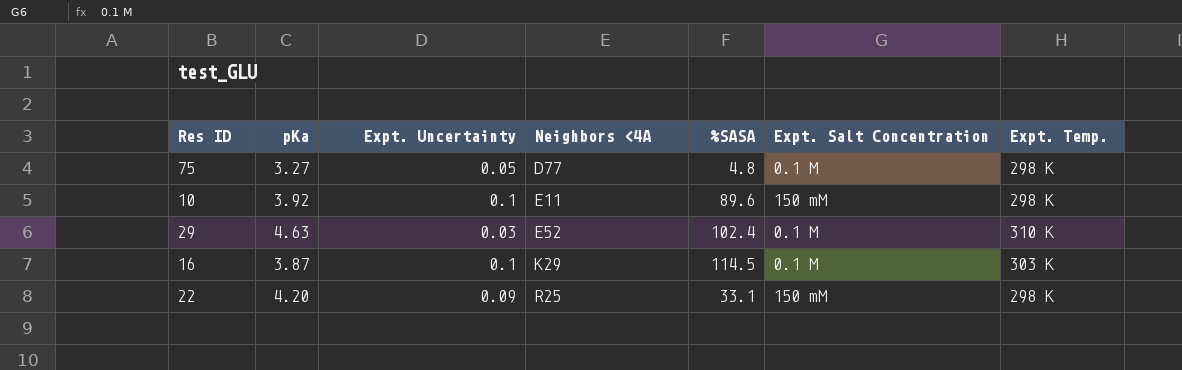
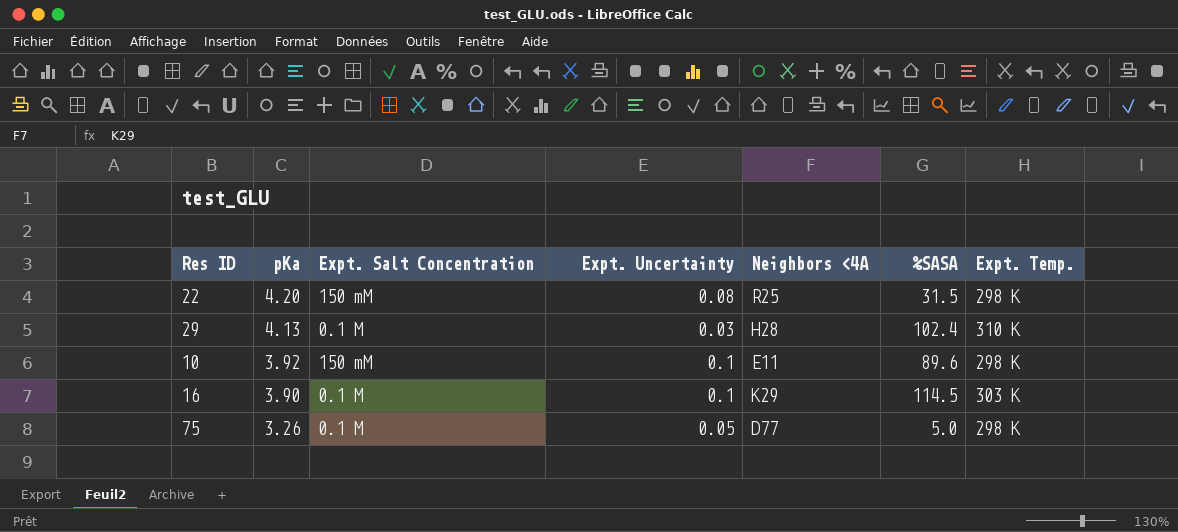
row order: Neighbors <4A ascending -> pKa descending
column Expt. Salt Concentration | position: 6 -> 3
22 | Expt. Uncertainty: 0.09 -> 0.08
22 | %SASA: 33.1 -> 31.5
29 | pKa: 4.63 -> 4.13
29 | Neighbors <4A: E52 -> H28
16 | pKa: 3.87 -> 3.90
75 | pKa: 3.27 -> 3.26
75 | %SASA: 4.8 -> 5.0

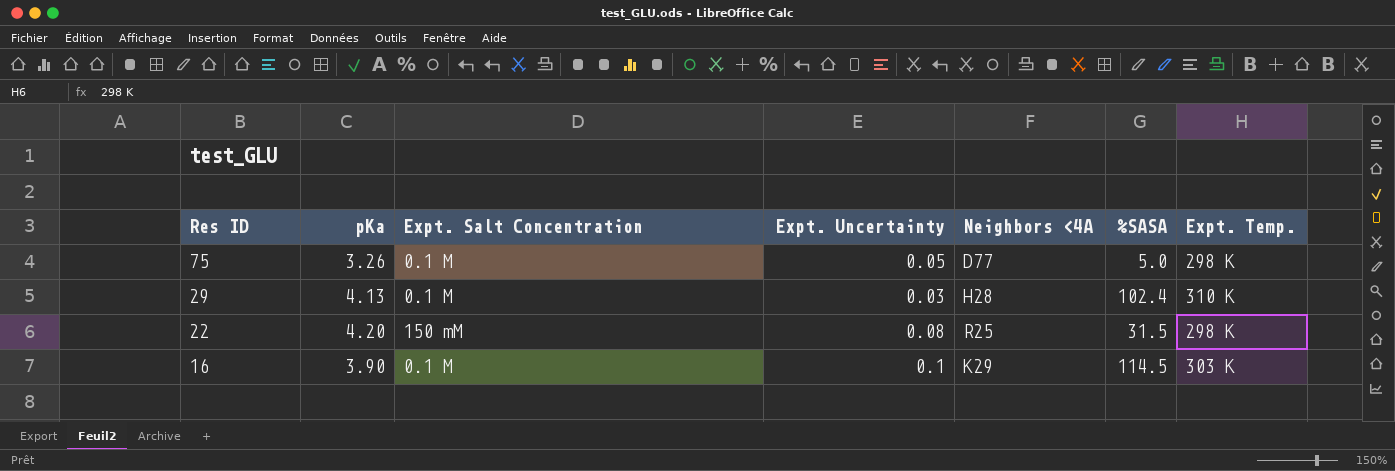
row order: pKa descending -> Res ID descending
row 10: 3.92 | 150 mM | 0.1 | E11 | 89.6 | 298 K -> none

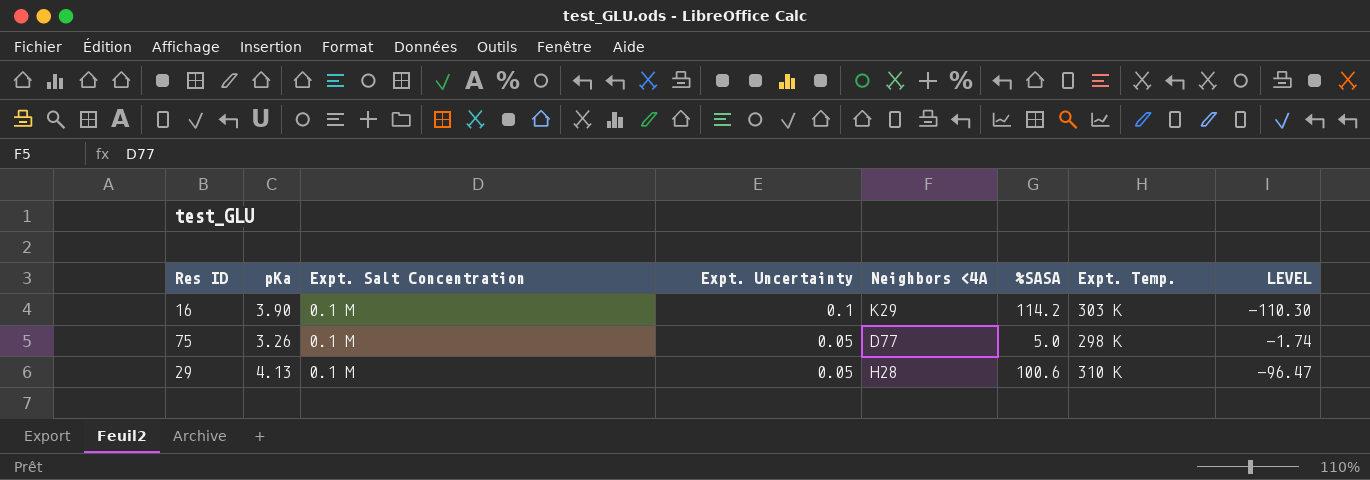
row order: Res ID descending -> Expt. Uncertainty descending
column LEVEL | formula: none -> [pKa] - [%SASA]
row 22: 4.20 | 150 mM | 0.08 | R25 | 31.5 | 298 K -> none
16 | %SASA: 114.5 -> 114.2
29 | Expt. Uncertainty: 0.03 -> 0.05
29 | %SASA: 102.4 -> 100.6

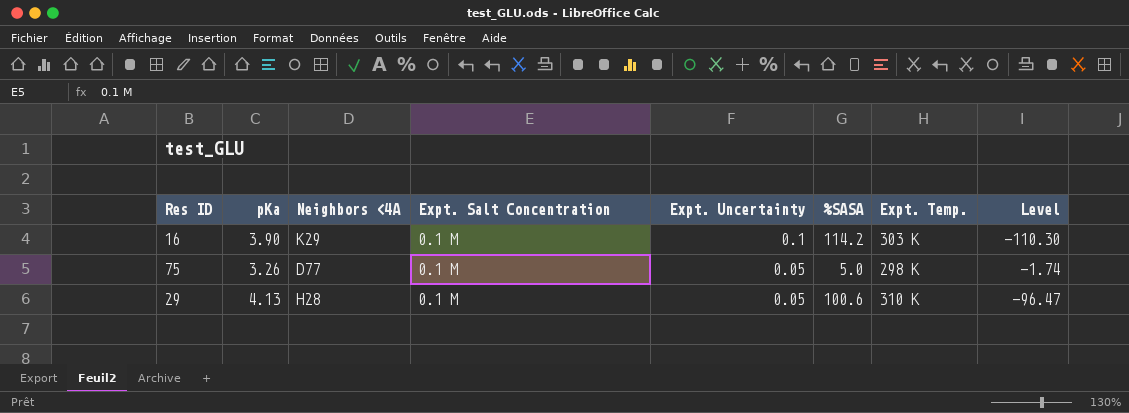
column Neighbors <4A | position: 5 -> 3
column name: LEVEL -> Level

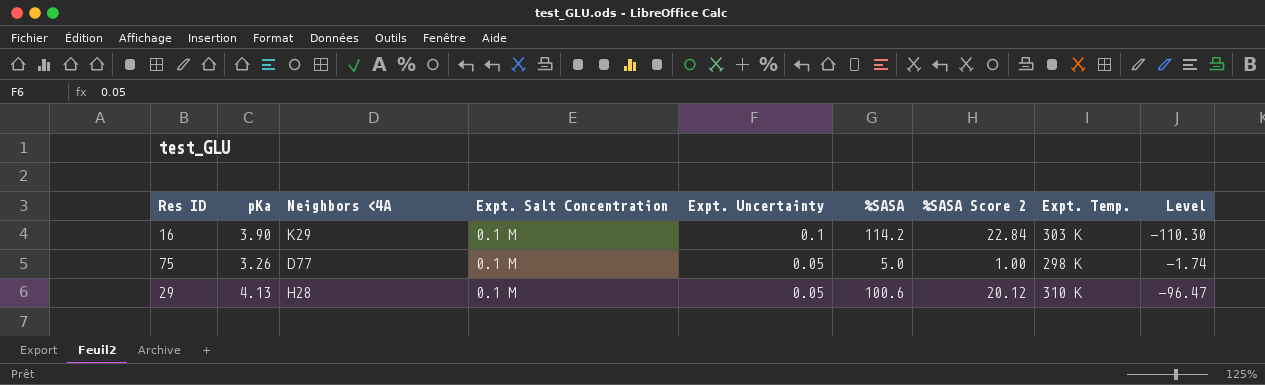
column %SASA Score 2 | formula: none -> [%SASA] * 0.2

